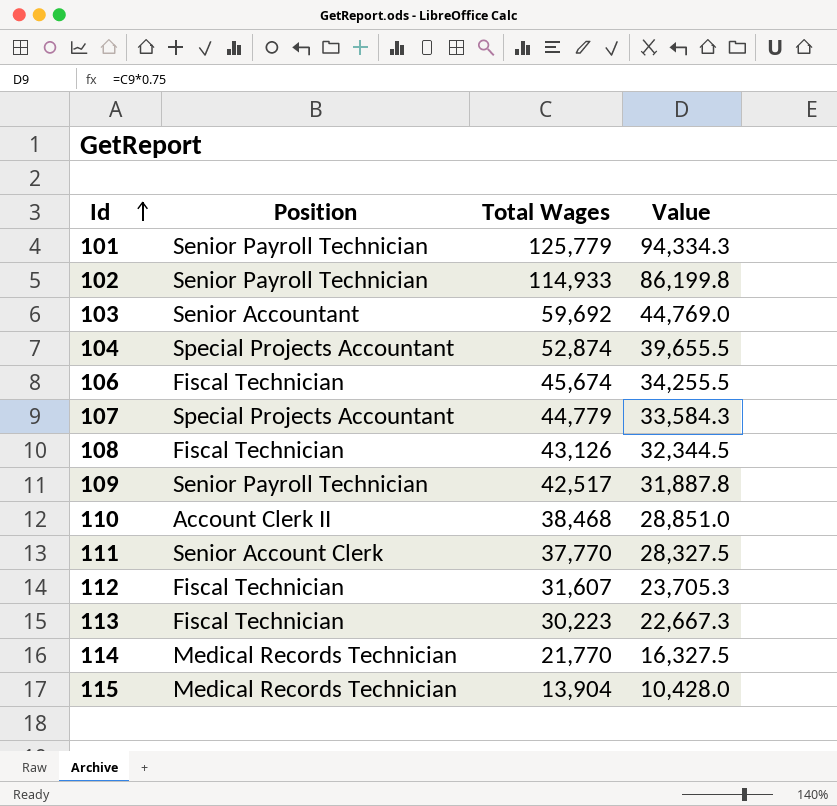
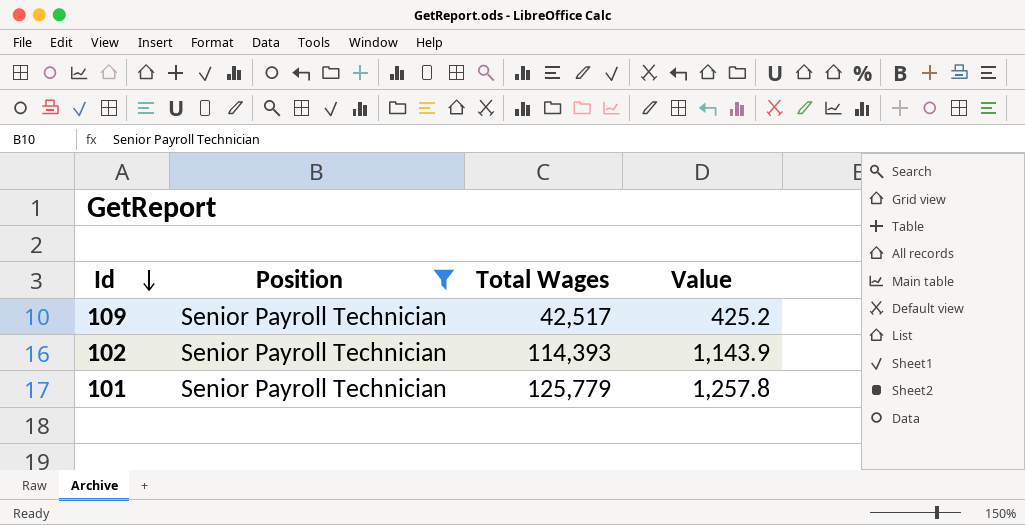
filter: none -> Position = Senior Payroll Technician
row order: Id ascending -> Id descending
column Value | formula: [Total Wages] * 0.75 -> [Total Wages] * 0.01
102 | Total Wages: 114,933 -> 114,393

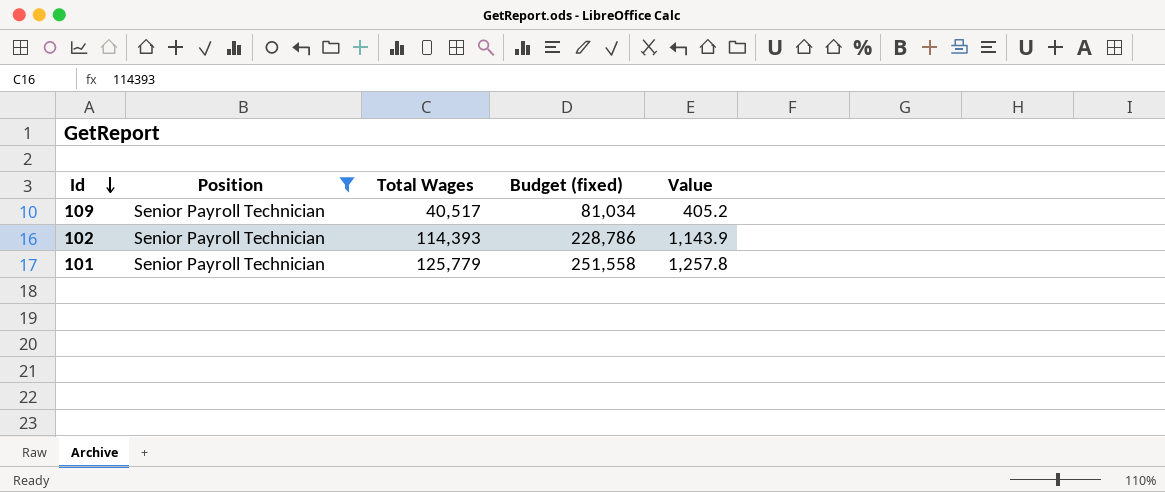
column Budget (fixed) | formula: none -> [Total Wages] * 2
109 | Total Wages: 42,517 -> 40,517
109 | Value: 425.2 -> 405.2

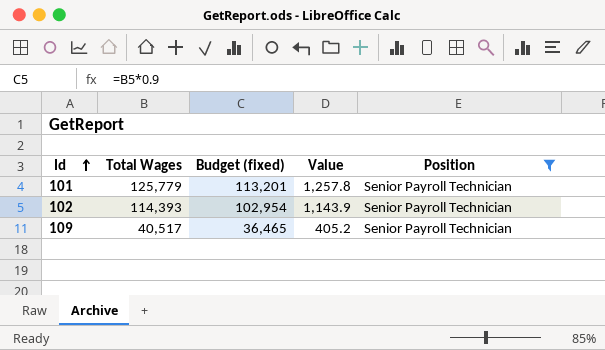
row order: Id descending -> Id ascending
column Budget (fixed) | formula: [Total Wages] * 2 -> [Total Wages] * 0.9
column Position | position: 2 -> 5

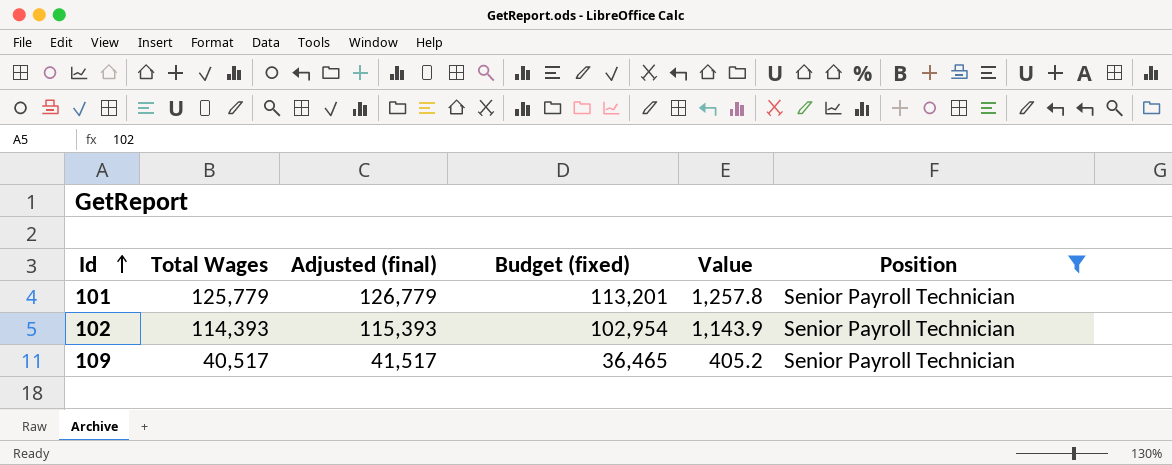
column Adjusted (final) | formula: none -> [Total Wages] + 1000

